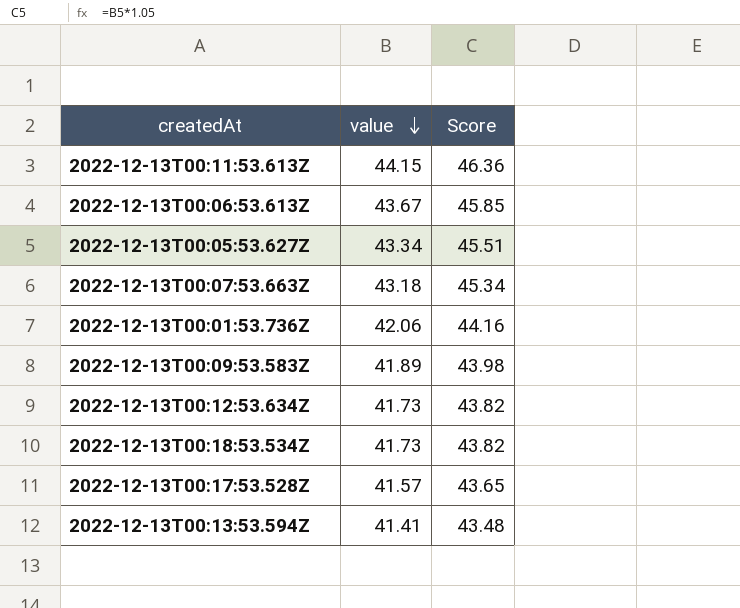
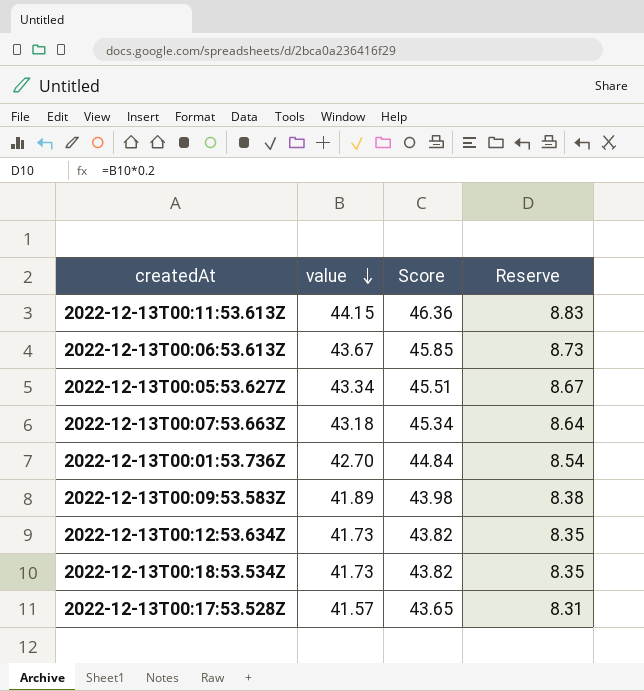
column Reserve | formula: none -> [value] * 0.2
row 2022-12-13T00:13:53.594Z: 41.41 | 43.48 -> none
2022-12-13T00:01:53.736Z | value: 42.06 -> 42.70
2022-12-13T00:01:53.736Z | Score: 44.16 -> 44.84

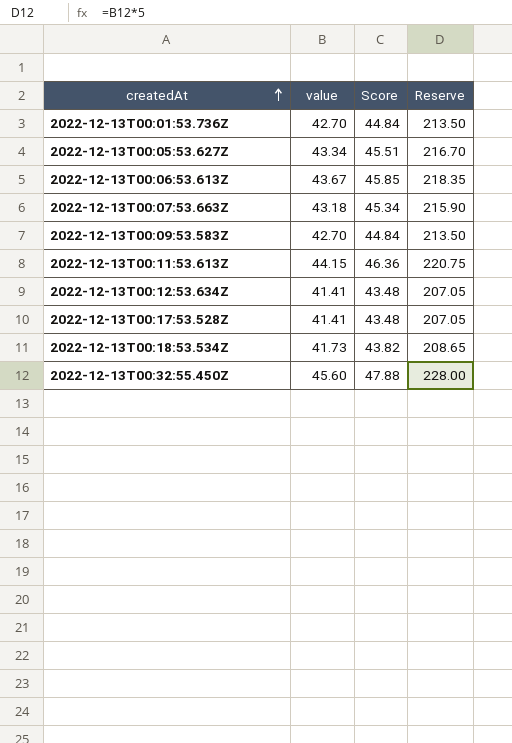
row order: value descending -> createdAt ascending
column Reserve | formula: [value] * 0.2 -> [value] * 5
2022-12-13T00:09:53.583Z | value: 41.89 -> 42.70
2022-12-13T00:09:53.583Z | Score: 43.98 -> 44.84
2022-12-13T00:12:53.634Z | value: 41.73 -> 41.41
2022-12-13T00:12:53.634Z | Score: 43.82 -> 43.48
2022-12-13T00:17:53.528Z | value: 41.57 -> 41.41
2022-12-13T00:17:53.528Z | Score: 43.65 -> 43.48
row 2022-12-13T00:32:55.450Z: none -> 45.60 | 47.88 | 228.00

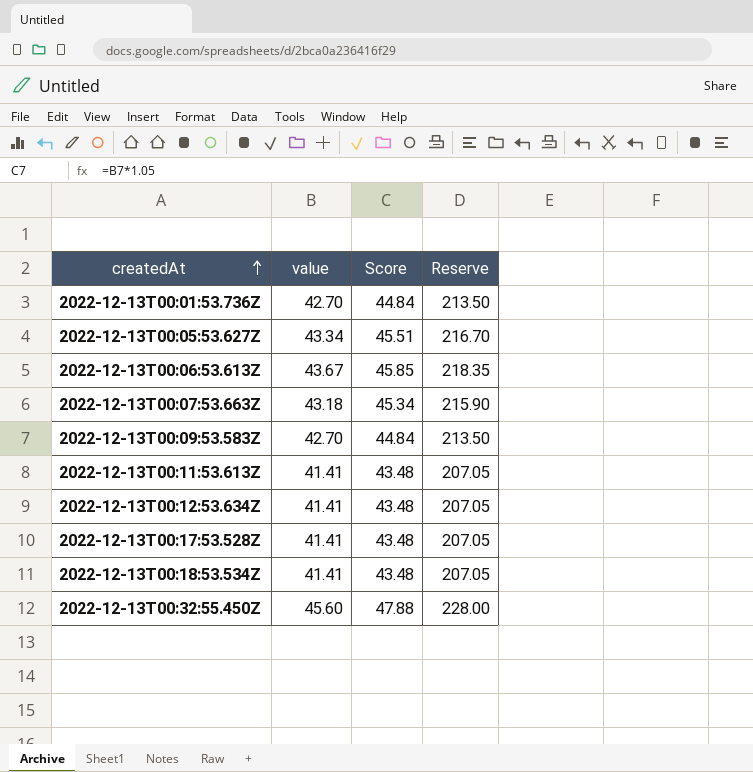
2022-12-13T00:11:53.613Z | value: 44.15 -> 41.41
2022-12-13T00:11:53.613Z | Score: 46.36 -> 43.48
2022-12-13T00:11:53.613Z | Reserve: 220.75 -> 207.05
2022-12-13T00:18:53.534Z | value: 41.73 -> 41.41
2022-12-13T00:18:53.534Z | Score: 43.82 -> 43.48
2022-12-13T00:18:53.534Z | Reserve: 208.65 -> 207.05

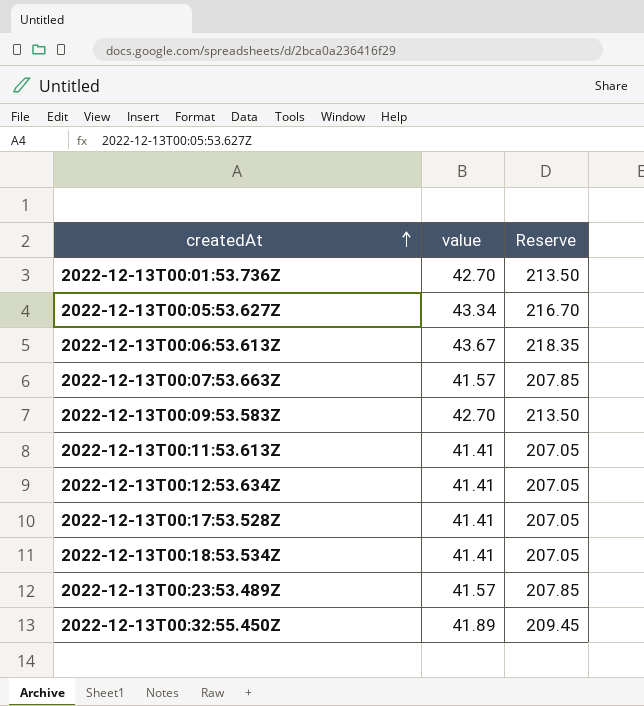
column Score | formula: [value] * 1.05 -> none
2022-12-13T00:07:53.663Z | value: 43.18 -> 41.57
2022-12-13T00:07:53.663Z | Reserve: 215.90 -> 207.85
row 2022-12-13T00:23:53.489Z: none -> 41.57 | 207.85
2022-12-13T00:32:55.450Z | value: 45.60 -> 41.89
2022-12-13T00:32:55.450Z | Reserve: 228.00 -> 209.45

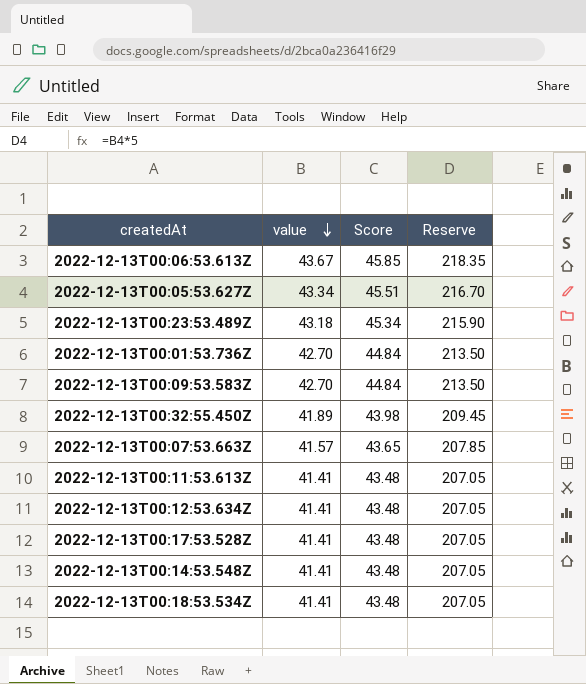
row order: createdAt ascending -> value descending
column Score | formula: none -> [value] * 1.05
2022-12-13T00:23:53.489Z | value: 41.57 -> 43.18
2022-12-13T00:23:53.489Z | Reserve: 207.85 -> 215.90
row 2022-12-13T00:14:53.548Z: none -> 41.41 | 43.48 | 207.05

